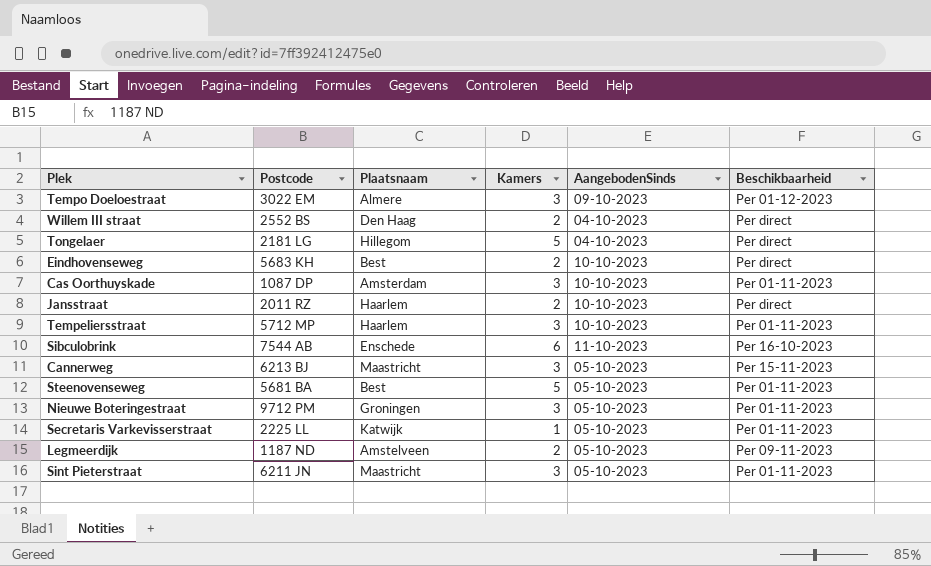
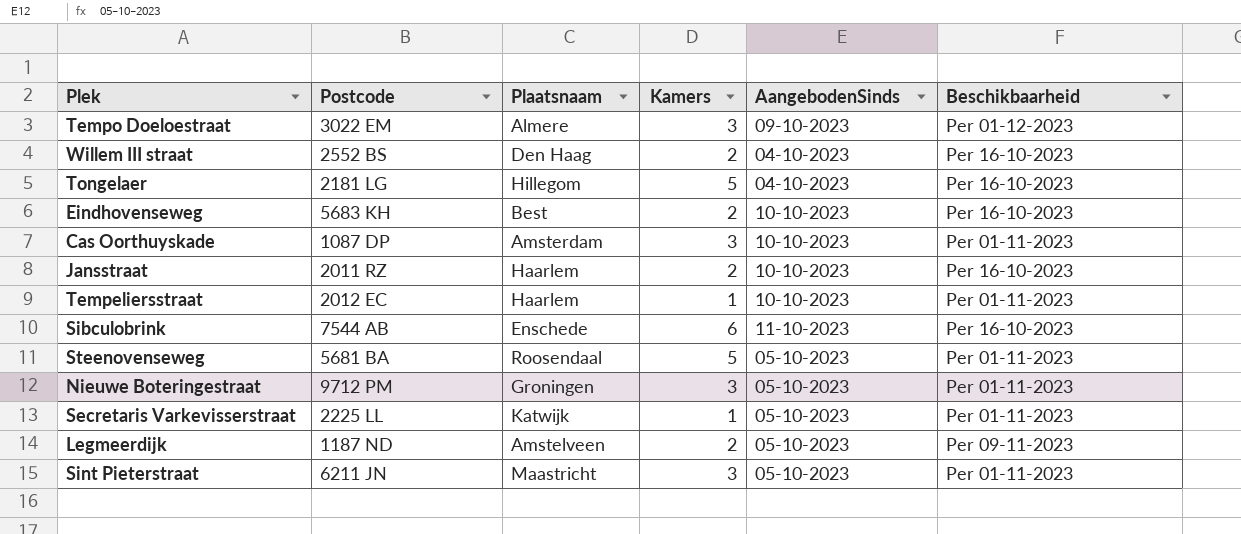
row Cannerweg: 6213 BJ | Maastricht | 3 | 05-10-2023 | Per 15-11-2023 -> none
Willem III straat | Beschikbaarheid: Per direct -> Per 16-10-2023
Tongelaer | Beschikbaarheid: Per direct -> Per 16-10-2023
Eindhovenseweg | Beschikbaarheid: Per direct -> Per 16-10-2023
Jansstraat | Beschikbaarheid: Per direct -> Per 16-10-2023
Tempeliersstraat | Postcode: 5712 MP -> 2012 EC
Tempeliersstraat | Kamers: 3 -> 1
Steenovenseweg | Plaatsnaam: Best -> Roosendaal

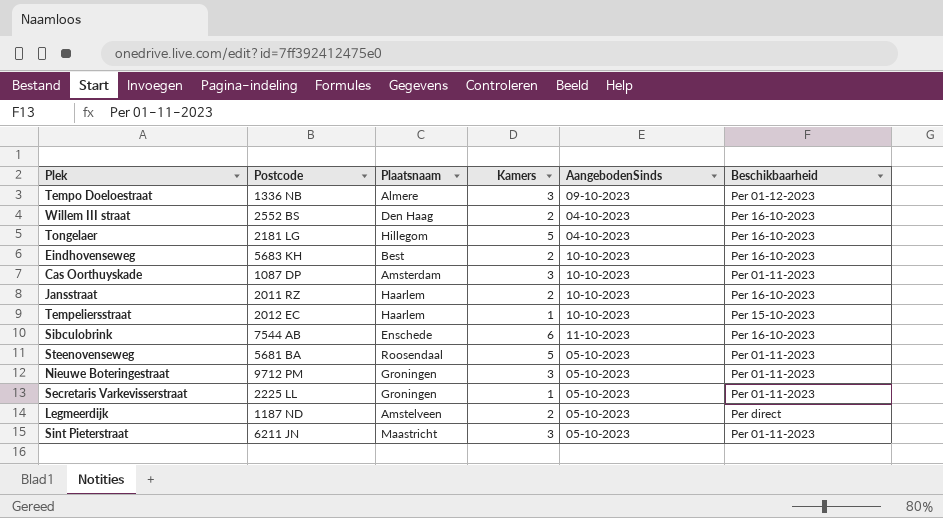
Tempo Doeloestraat | Postcode: 3022 EM -> 1336 NB
Tempeliersstraat | Beschikbaarheid: Per 01-11-2023 -> Per 15-10-2023
Secretaris Varkevisserstraat | Plaatsnaam: Katwijk -> Groningen
Legmeerdijk | Beschikbaarheid: Per 09-11-2023 -> Per direct

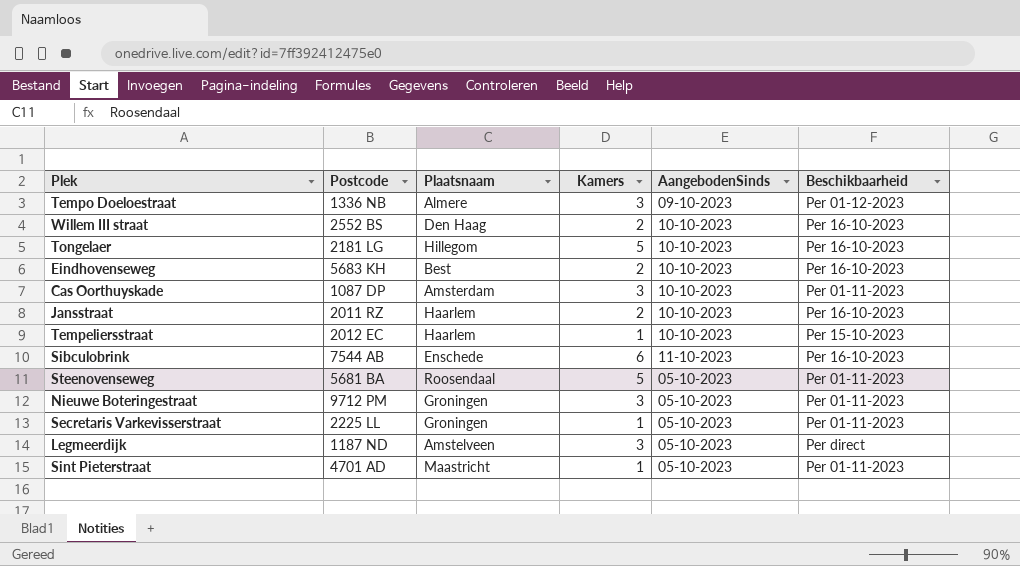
Willem III straat | AangebodenSinds: 04-10-2023 -> 10-10-2023
Tongelaer | AangebodenSinds: 04-10-2023 -> 10-10-2023
Legmeerdijk | Kamers: 2 -> 3
Sint Pieterstraat | Postcode: 6211 JN -> 4701 AD
Sint Pieterstraat | Kamers: 3 -> 1

